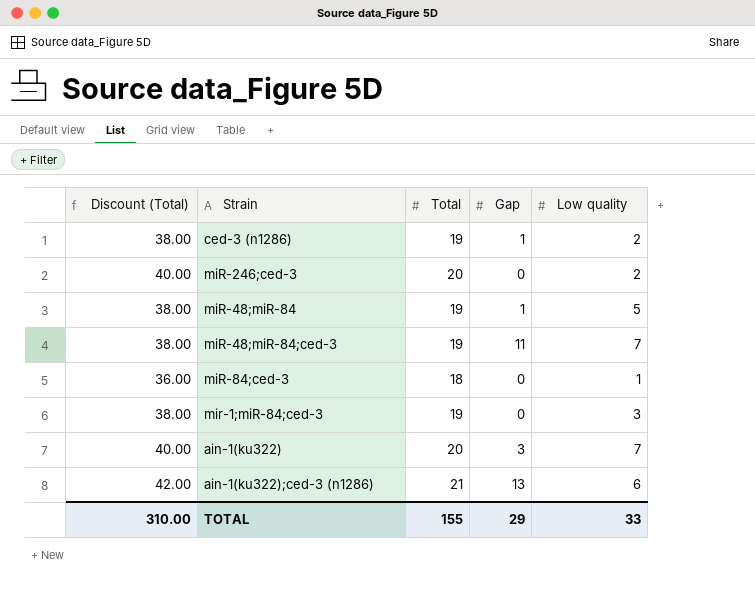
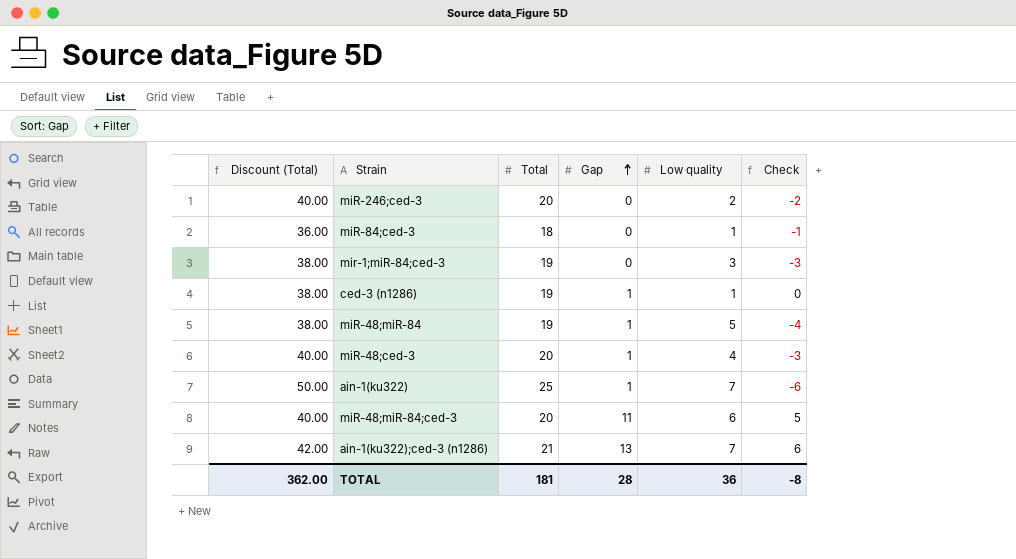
row order: none -> Gap ascending
column Check | formula: none -> [Gap] - [Low quality]
ced-3 (n1286) | Low quality: 2 -> 1
row miR-48;ced-3: none -> 40.00 | 20 | 1 | 4 | -3
ain-1(ku322) | Discount (Total): 40.00 -> 50.00
ain-1(ku322) | Total: 20 -> 25
ain-1(ku322) | Gap: 3 -> 1
miR-48;miR-84;ced-3 | Discount (Total): 38.00 -> 40.00
miR-48;miR-84;ced-3 | Total: 19 -> 20
miR-48;miR-84;ced-3 | Low quality: 7 -> 6
ain-1(ku322);ced-3 (n1286) | Low quality: 6 -> 7
TOTAL | Discount (Total): 310.00 -> 362.00
TOTAL | Total: 155 -> 181
TOTAL | Gap: 29 -> 28
TOTAL | Low quality: 33 -> 36

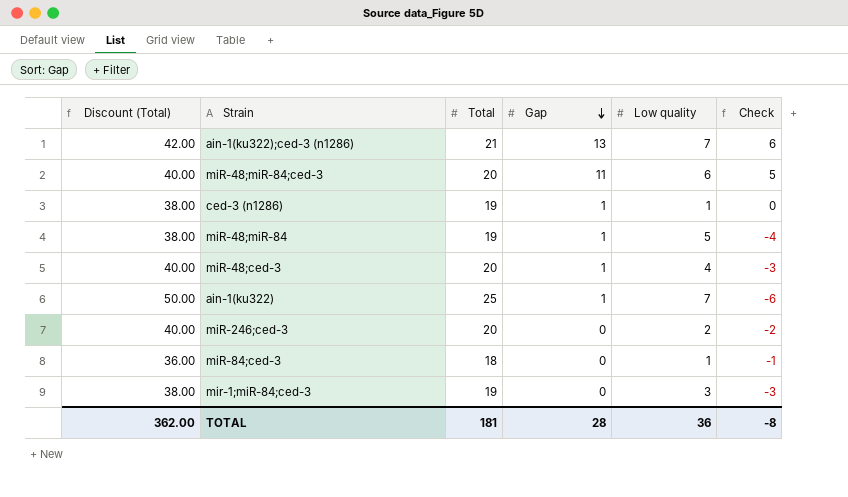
row order: Gap ascending -> Gap descending

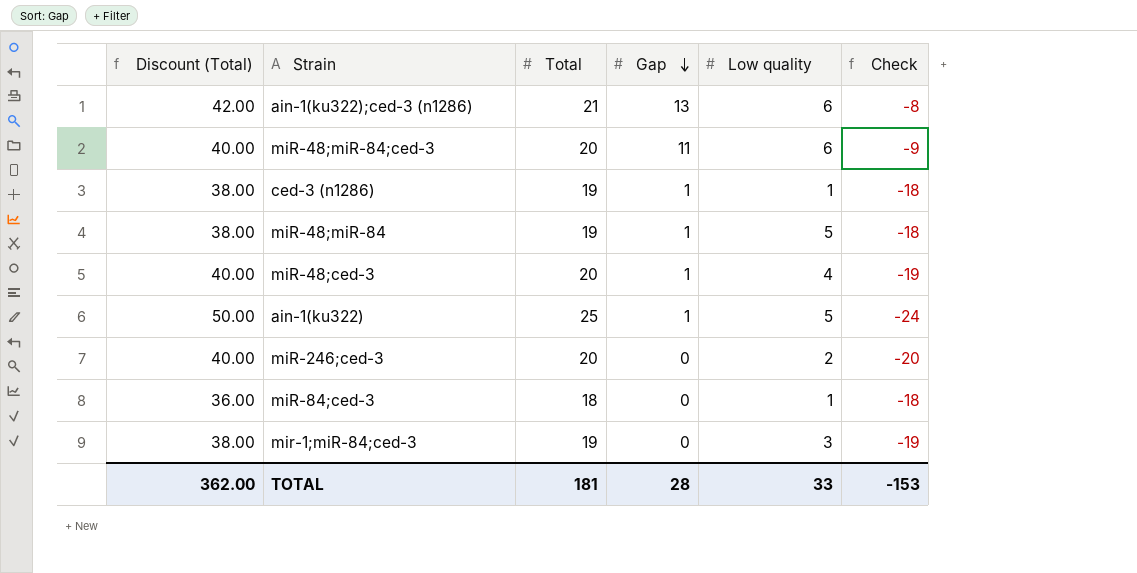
column Check | formula: [Gap] - [Low quality] -> [Gap] - [Total]
ain-1(ku322);ced-3 (n1286) | Low quality: 7 -> 6
ain-1(ku322) | Low quality: 7 -> 5
TOTAL | Low quality: 36 -> 33
TOTAL | Check: -8 -> -153

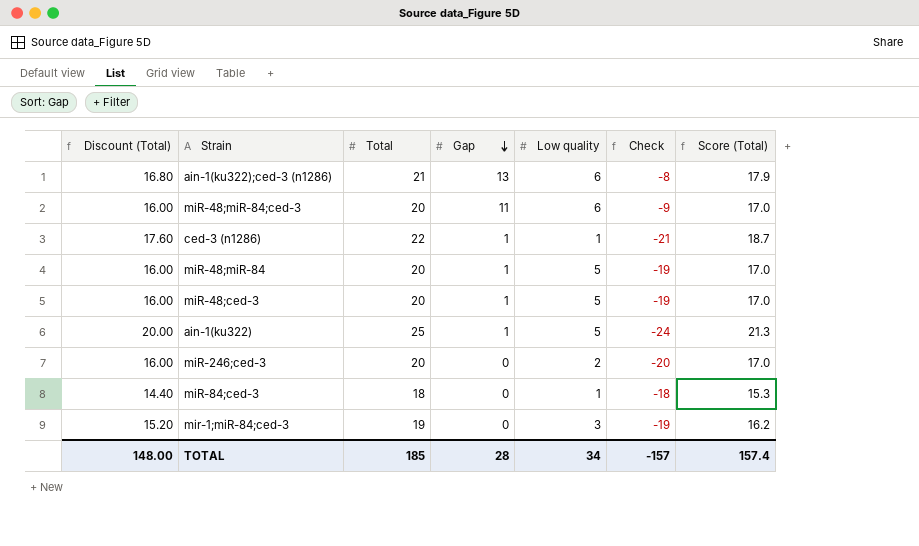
column Discount (Total) | formula: [Total] * 2 -> [Total] * 0.8
column Score (Total) | formula: none -> [Total] * 0.85
ced-3 (n1286) | Total: 19 -> 22
ced-3 (n1286) | Check: -18 -> -21
miR-48;miR-84 | Total: 19 -> 20
miR-48;miR-84 | Check: -18 -> -19
miR-48;ced-3 | Low quality: 4 -> 5
TOTAL | Discount (Total): 362.00 -> 148.00
TOTAL | Total: 181 -> 185
TOTAL | Low quality: 33 -> 34
TOTAL | Check: -153 -> -157

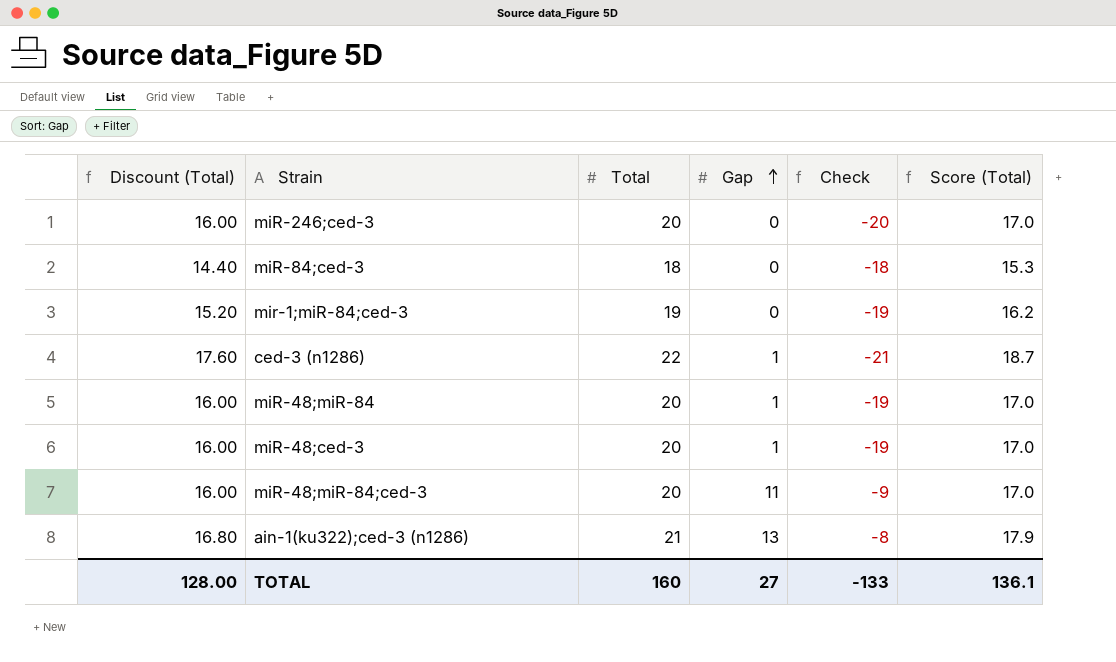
row order: Gap descending -> Gap ascending
column Low quality | position: 5 -> none
row ain-1(ku322): 20.00 | 25 | 1 | 5 | -24 | 21.3 -> none
TOTAL | Discount (Total): 148.00 -> 128.00
TOTAL | Total: 185 -> 160
TOTAL | Gap: 28 -> 27
TOTAL | Check: -157 -> -133
TOTAL | Score (Total): 157.4 -> 136.1

